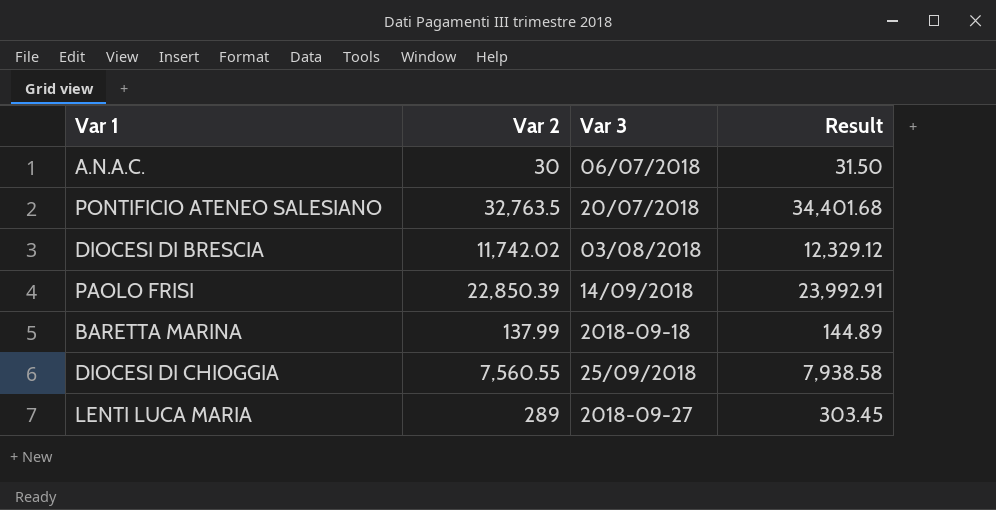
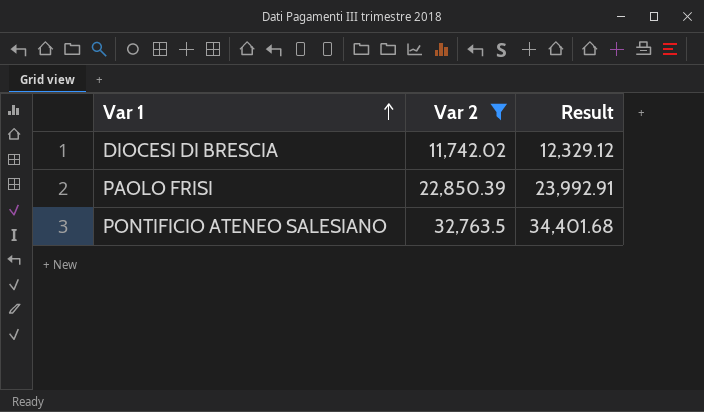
filter: none -> Var 2 >= 11,742.02
row order: none -> Var 1 ascending
column Var 3 | position: 3 -> none

